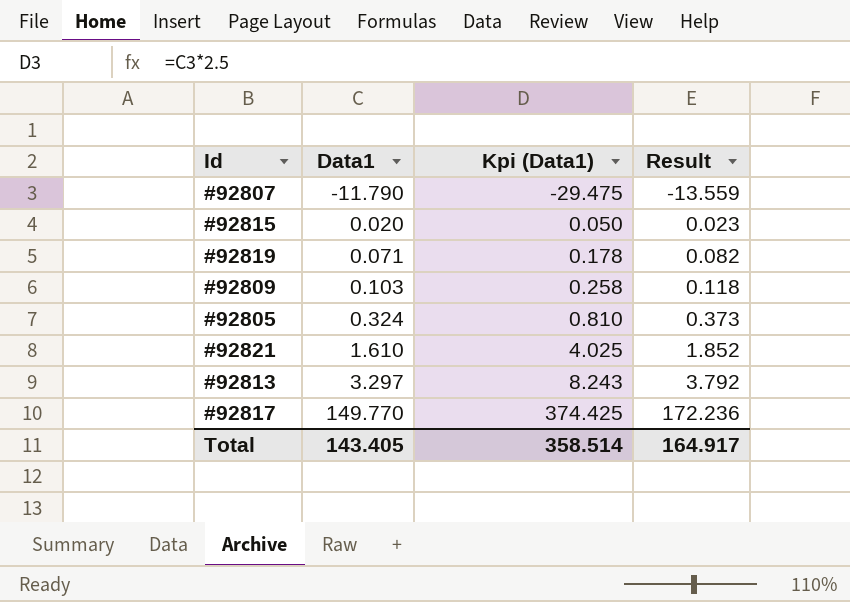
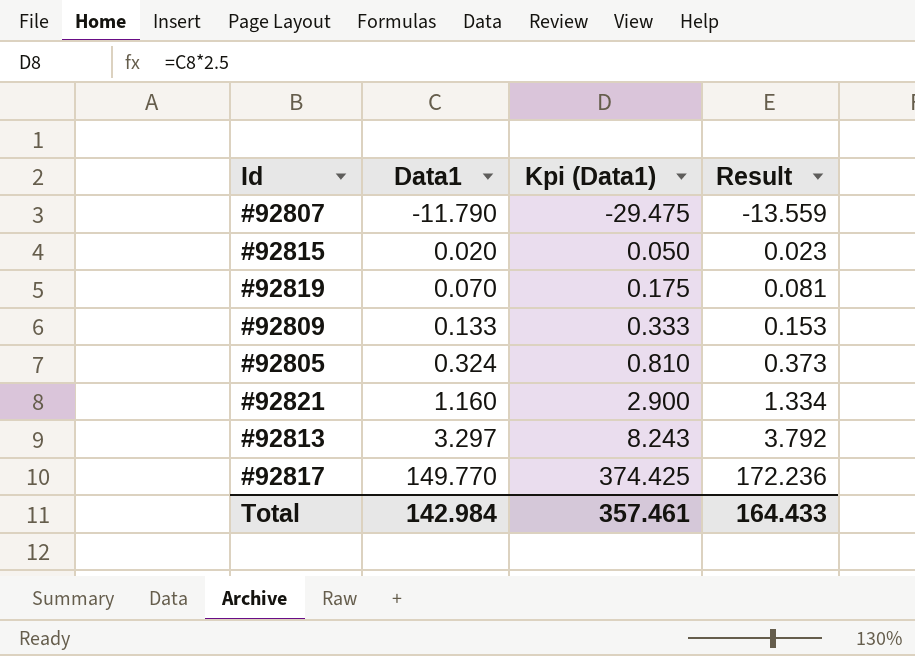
#92819 | Data1: 0.071 -> 0.070
#92819 | Kpi (Data1): 0.178 -> 0.175
#92819 | Result: 0.082 -> 0.081
#92809 | Data1: 0.103 -> 0.133
#92809 | Kpi (Data1): 0.258 -> 0.333
#92809 | Result: 0.118 -> 0.153
#92821 | Data1: 1.610 -> 1.160
#92821 | Kpi (Data1): 4.025 -> 2.900
#92821 | Result: 1.852 -> 1.334
Total | Data1: 143.405 -> 142.984
Total | Kpi (Data1): 358.514 -> 357.461
Total | Result: 164.917 -> 164.433

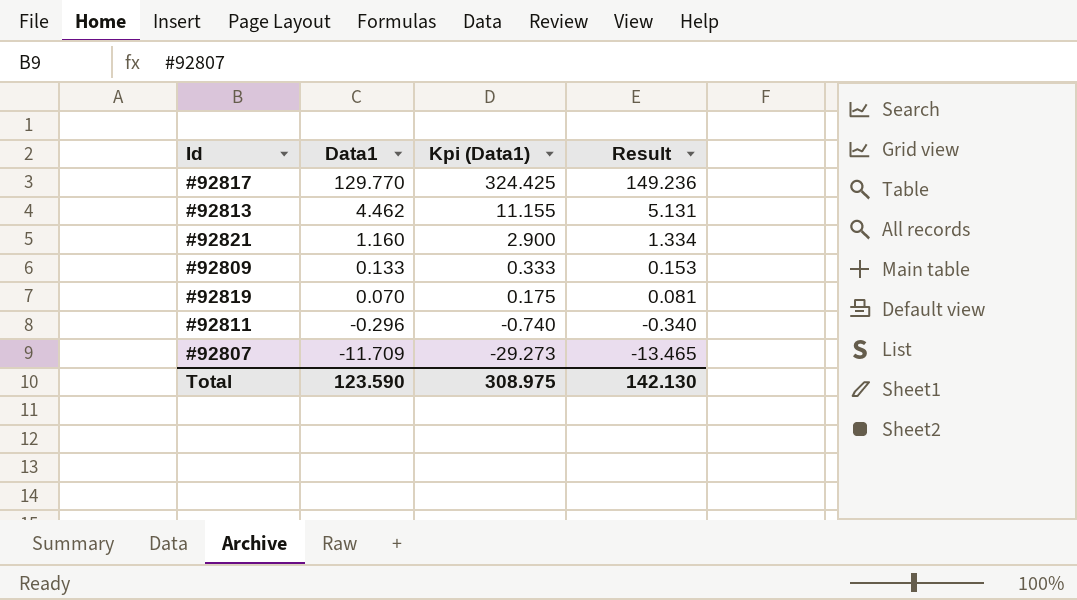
row order: Data1 ascending -> Data1 descending
row #92815: 0.020 | 0.050 | 0.023 -> none
row #92805: 0.324 | 0.810 | 0.373 -> none
#92817 | Data1: 149.770 -> 129.770
#92817 | Kpi (Data1): 374.425 -> 324.425
#92817 | Result: 172.236 -> 149.236
#92813 | Data1: 3.297 -> 4.462
#92813 | Kpi (Data1): 8.243 -> 11.155
#92813 | Result: 3.792 -> 5.131
row #92811: none -> -0.296 | -0.740 | -0.340
#92807 | Data1: -11.790 -> -11.709
#92807 | Kpi (Data1): -29.475 -> -29.273
#92807 | Result: -13.559 -> -13.465
Total | Data1: 142.984 -> 123.590
Total | Kpi (Data1): 357.461 -> 308.975
Total | Result: 164.433 -> 142.130

